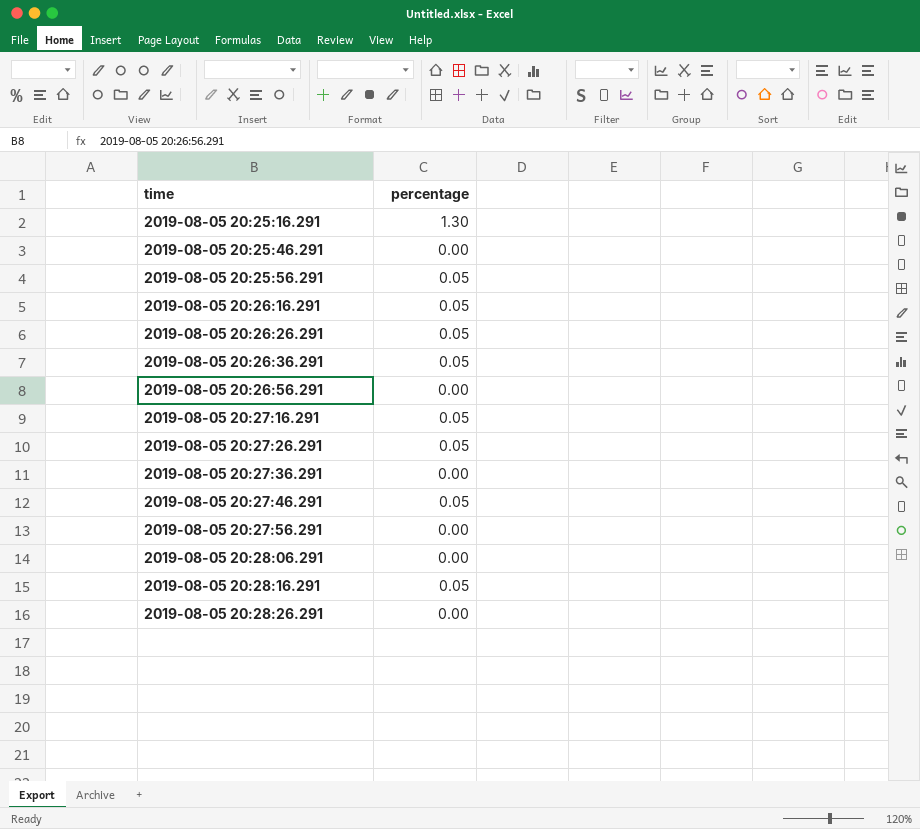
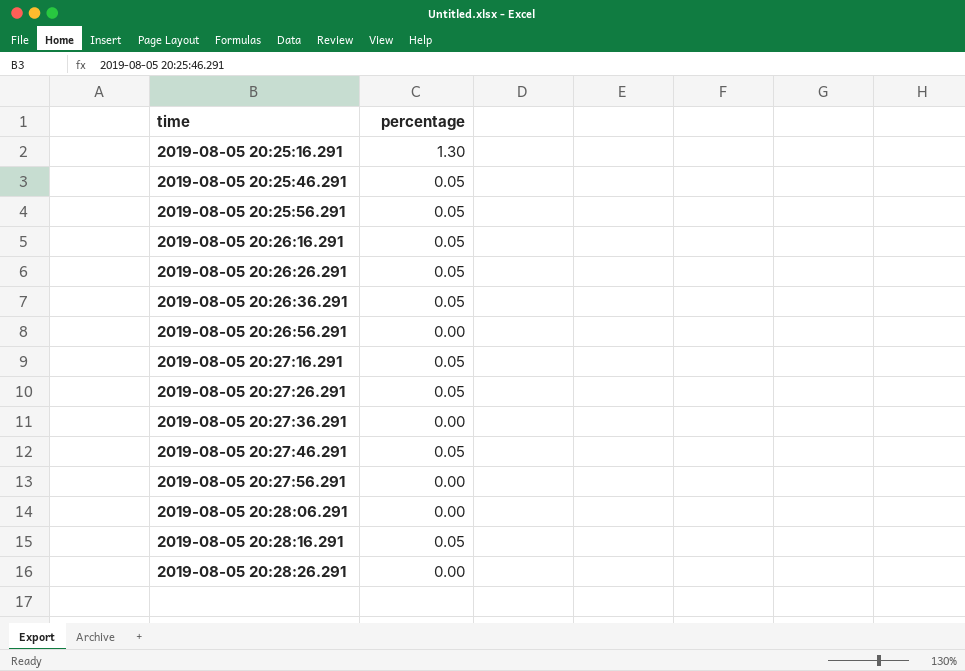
2019-08-05 20:25:46.291 | percentage: 0.00 -> 0.05

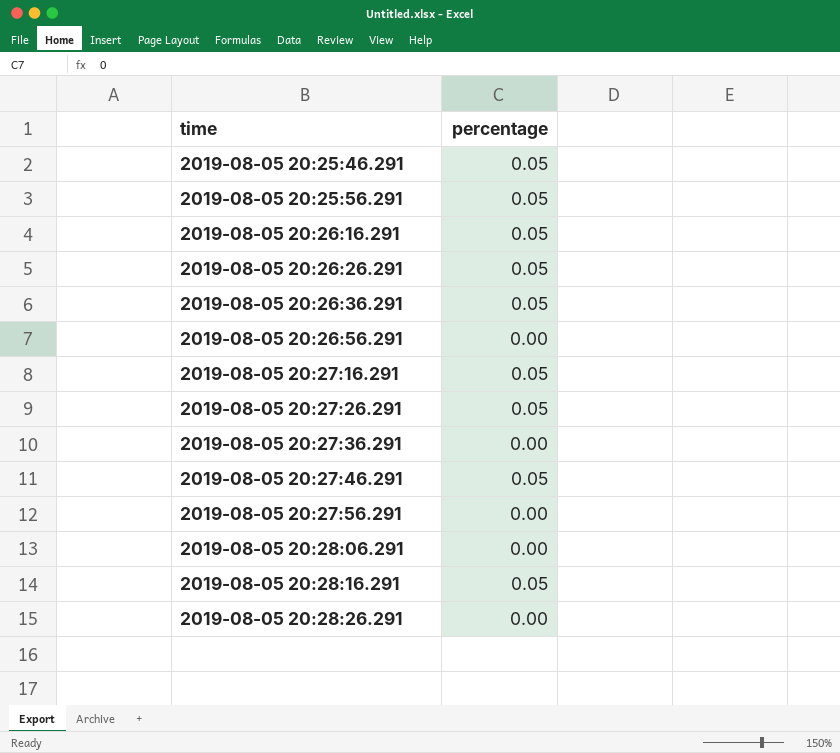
row 2019-08-05 20:25:16.291: 1.30 -> none

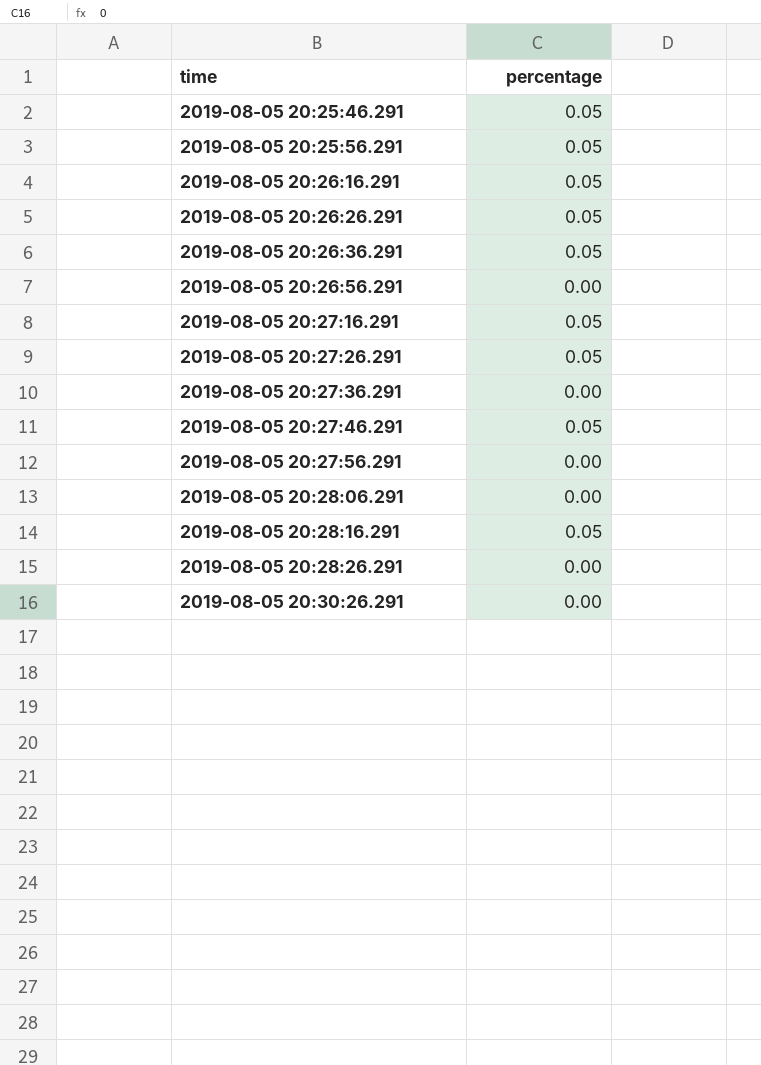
row 2019-08-05 20:30:26.291: none -> 0.00

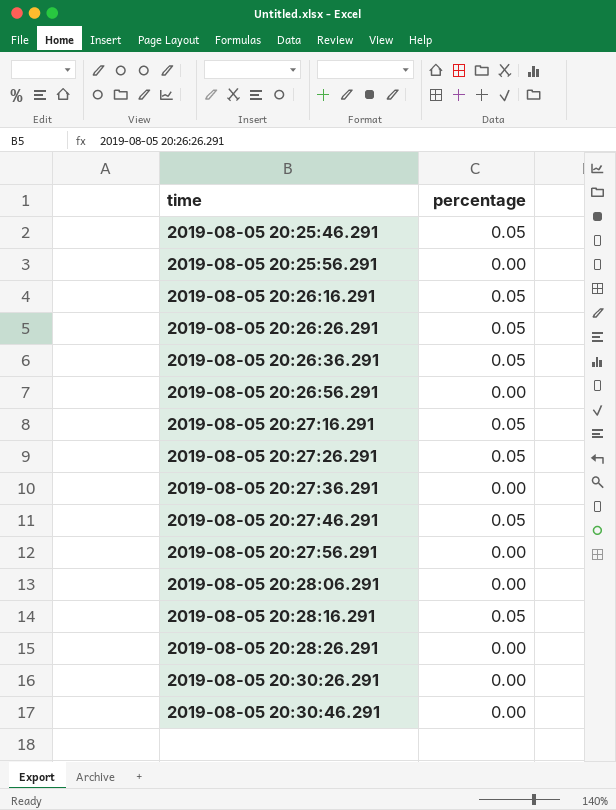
2019-08-05 20:25:56.291 | percentage: 0.05 -> 0.00
row 2019-08-05 20:30:46.291: none -> 0.00

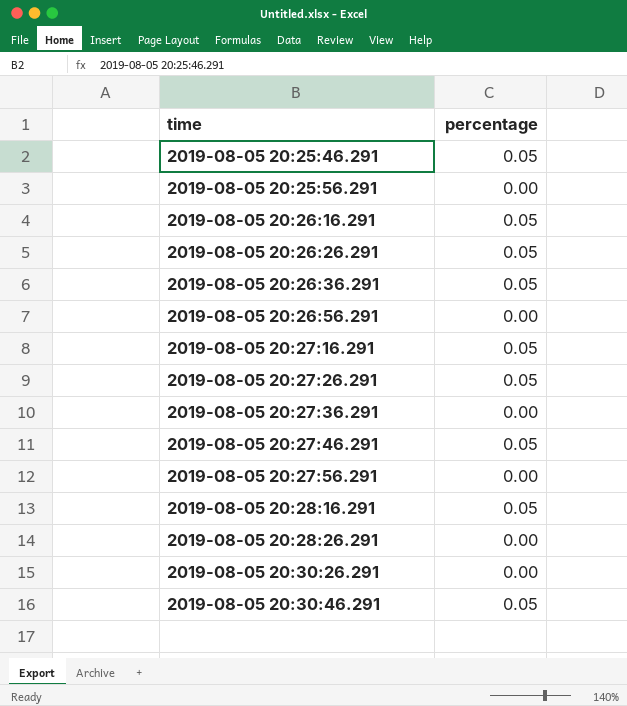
row 2019-08-05 20:28:06.291: 0.00 -> none
2019-08-05 20:30:46.291 | percentage: 0.00 -> 0.05

